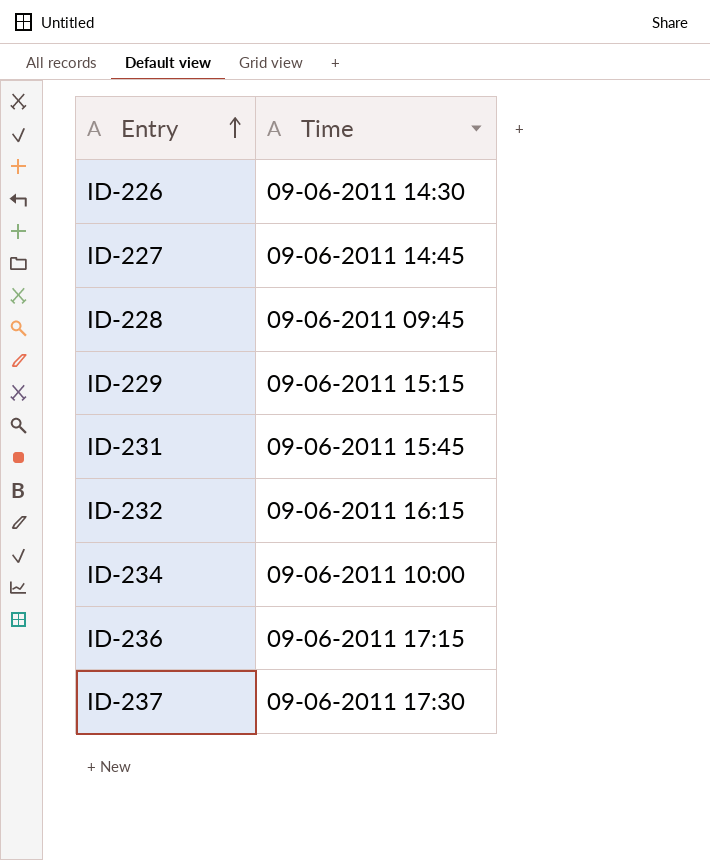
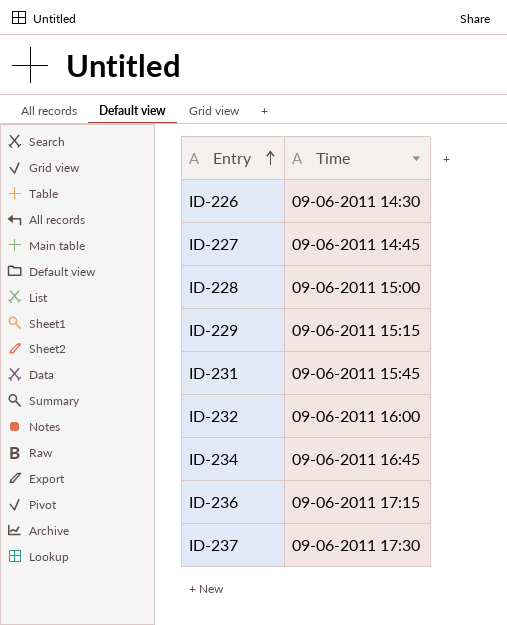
ID-228 | Time: 09-06-2011 09:45 -> 09-06-2011 15:00
ID-232 | Time: 09-06-2011 16:15 -> 09-06-2011 16:00
ID-234 | Time: 09-06-2011 10:00 -> 09-06-2011 16:45

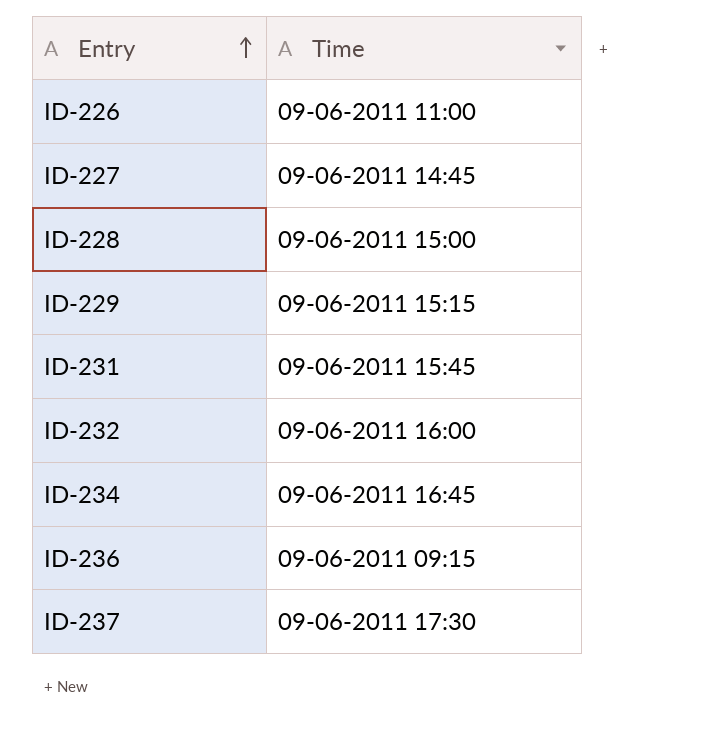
ID-226 | Time: 09-06-2011 14:30 -> 09-06-2011 11:00
ID-236 | Time: 09-06-2011 17:15 -> 09-06-2011 09:15

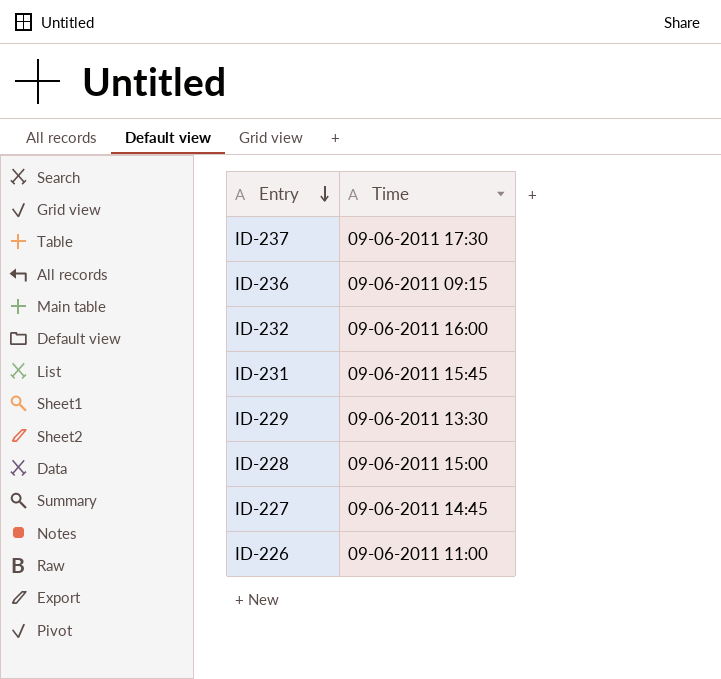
row order: Entry ascending -> Entry descending
row ID-234: 09-06-2011 16:45 -> none
ID-229 | Time: 09-06-2011 15:15 -> 09-06-2011 13:30

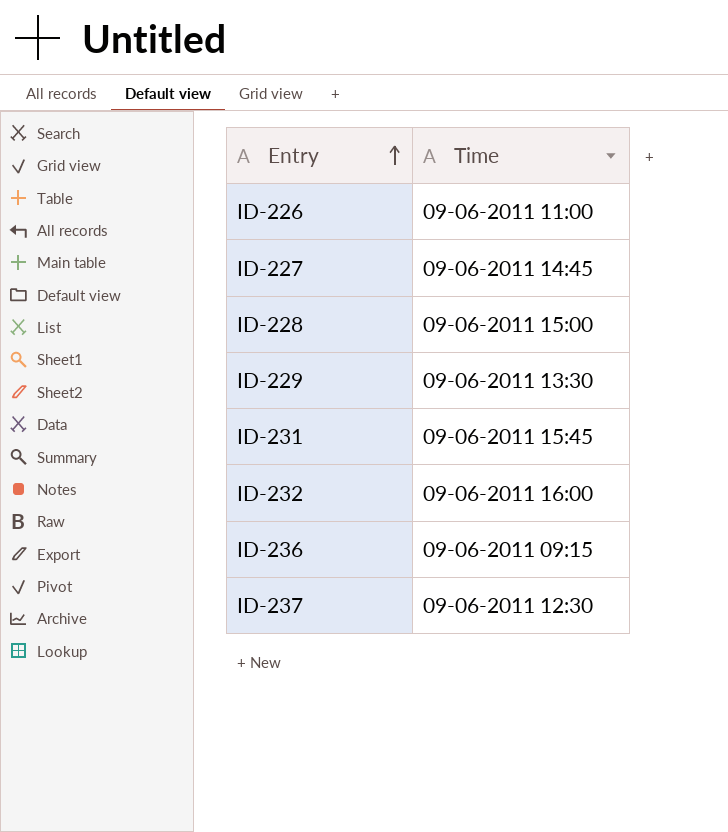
row order: Entry descending -> Entry ascending
ID-237 | Time: 09-06-2011 17:30 -> 09-06-2011 12:30

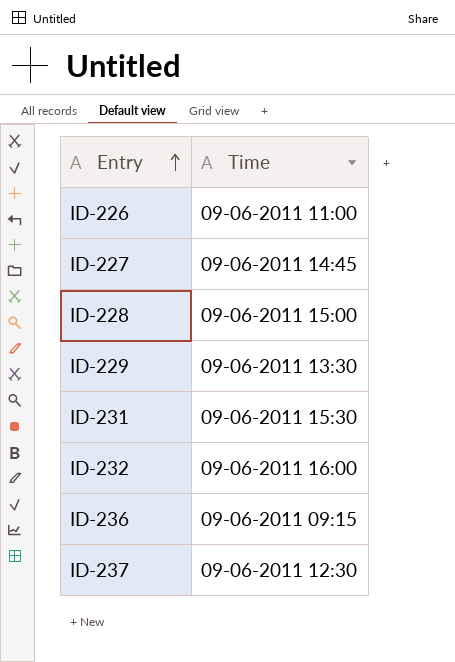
ID-231 | Time: 09-06-2011 15:45 -> 09-06-2011 15:30

